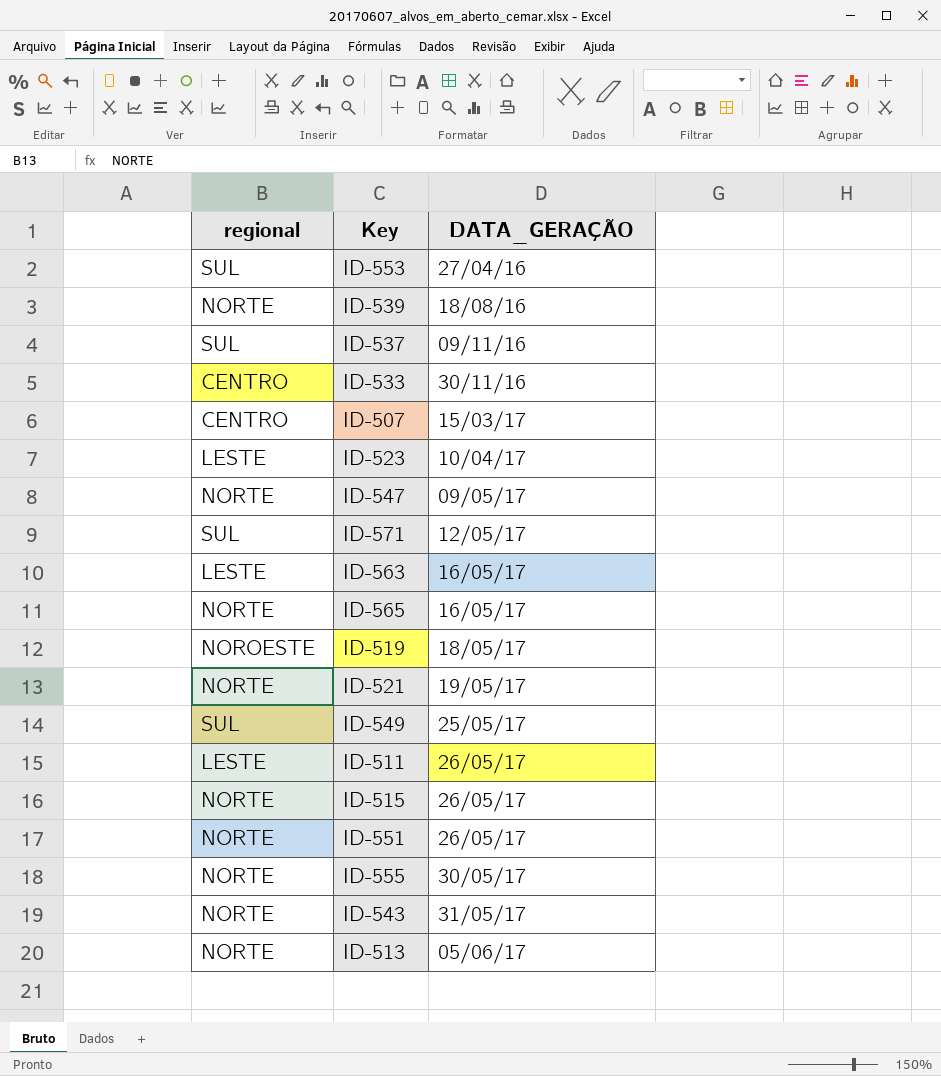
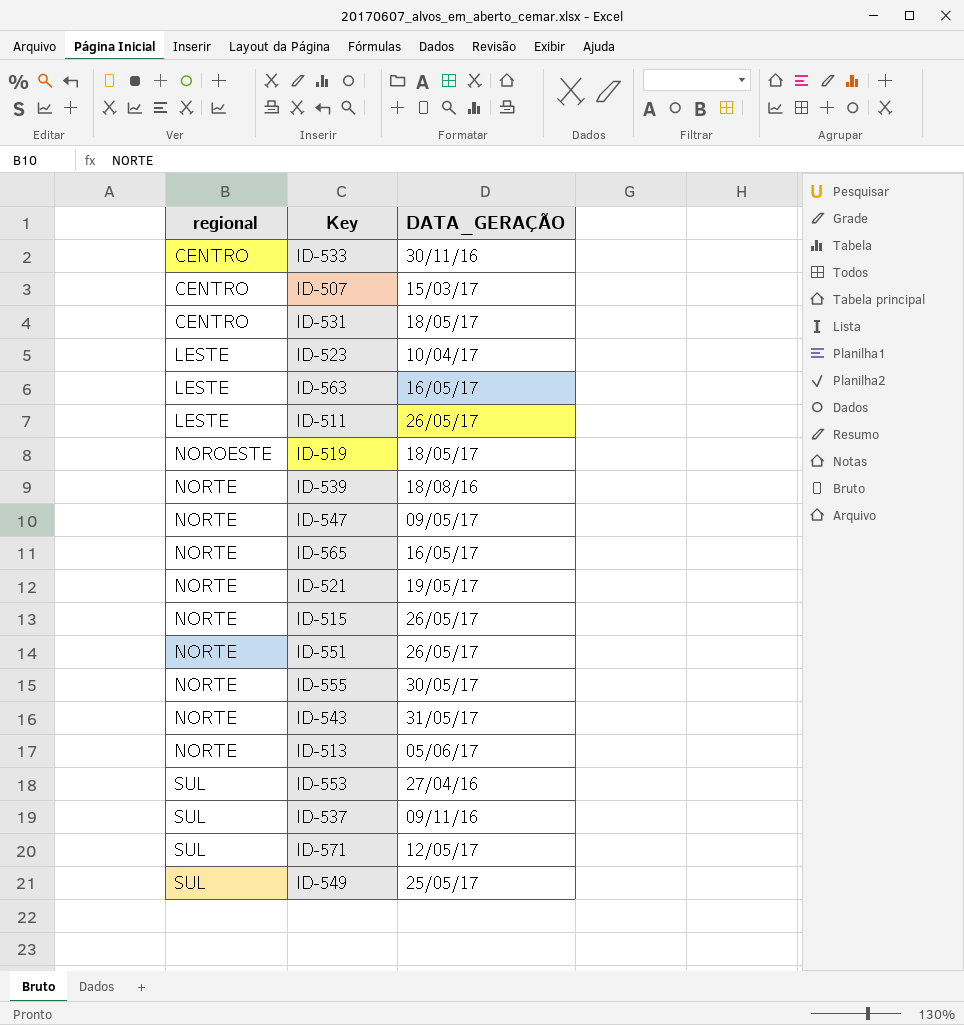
row order: DATA_GERAÇÃO ascending -> regional ascending
row ID-531: none -> CENTRO | 18/05/17

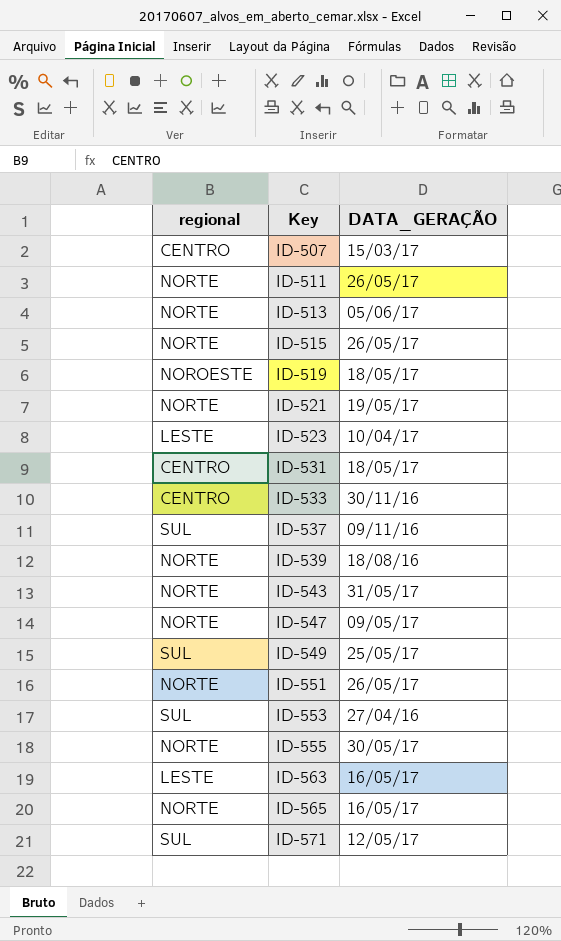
row order: regional ascending -> Key ascending
ID-511 | regional: LESTE -> NORTE

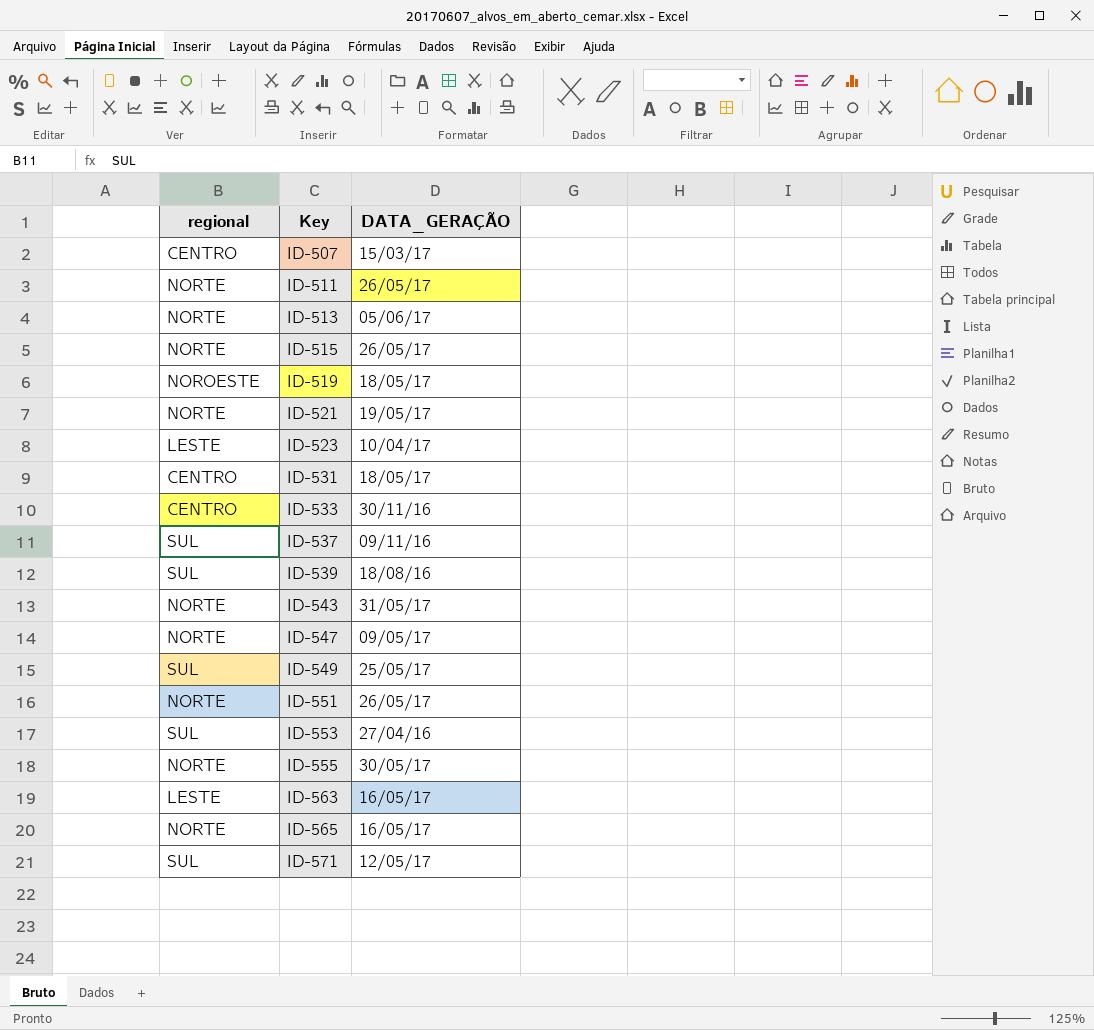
ID-539 | regional: NORTE -> SUL

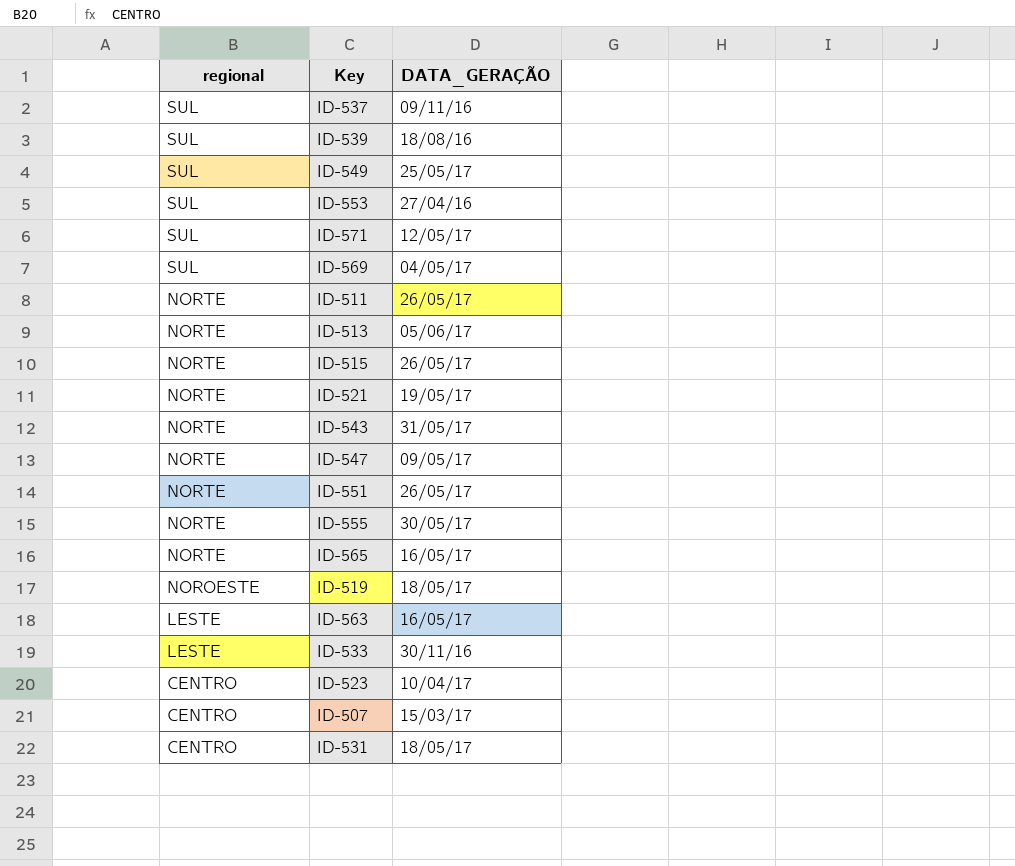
row order: Key ascending -> regional descending
row ID-569: none -> SUL | 04/05/17
ID-533 | regional: CENTRO -> LESTE
ID-523 | regional: LESTE -> CENTRO

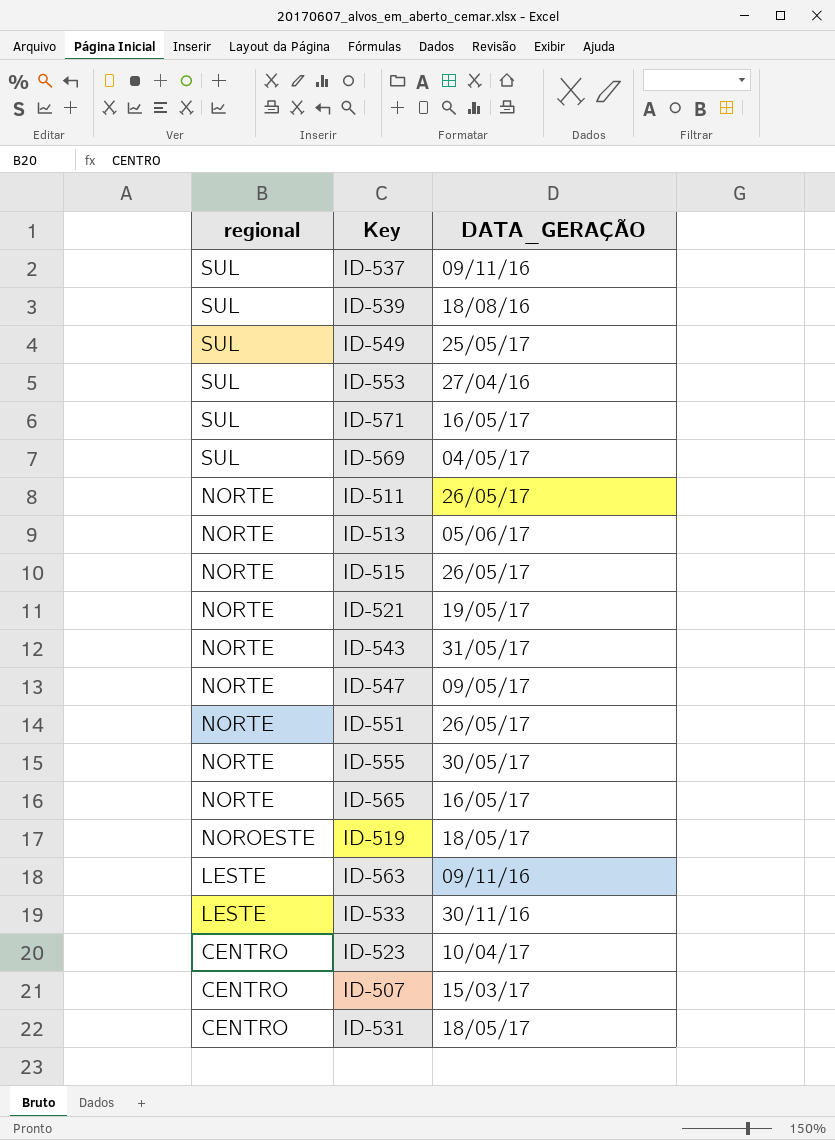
ID-571 | DATA_GERAÇÃO: 12/05/17 -> 16/05/17
ID-563 | DATA_GERAÇÃO: 16/05/17 -> 09/11/16

